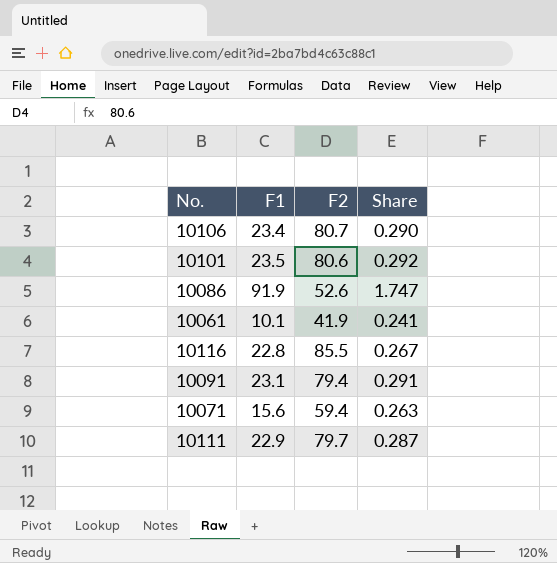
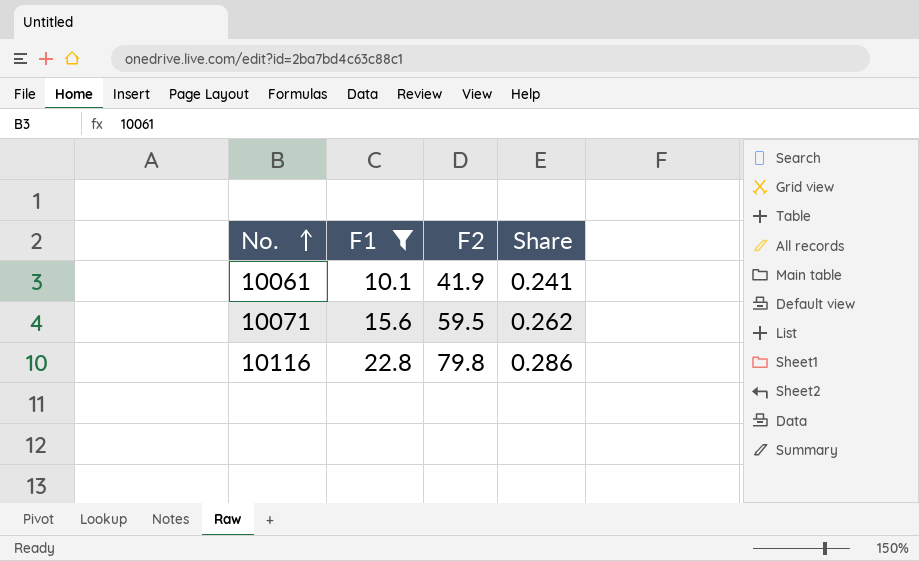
filter: none -> F1 <= 22.8
row order: none -> No. ascending
10071 | F2: 59.4 -> 59.5
10071 | Share: 0.263 -> 0.262
10116 | F2: 85.5 -> 79.8
10116 | Share: 0.267 -> 0.286

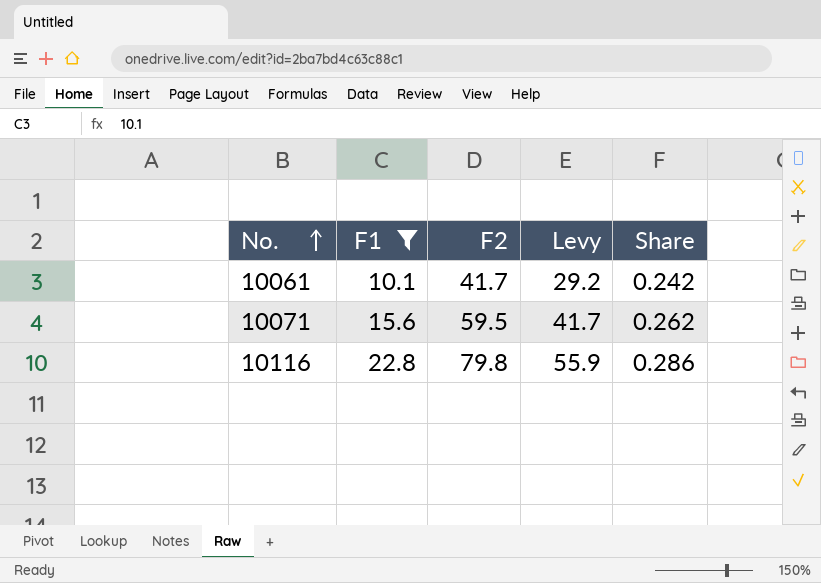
column Levy | formula: none -> [F2] * 0.7
10061 | F2: 41.9 -> 41.7
10061 | Share: 0.241 -> 0.242

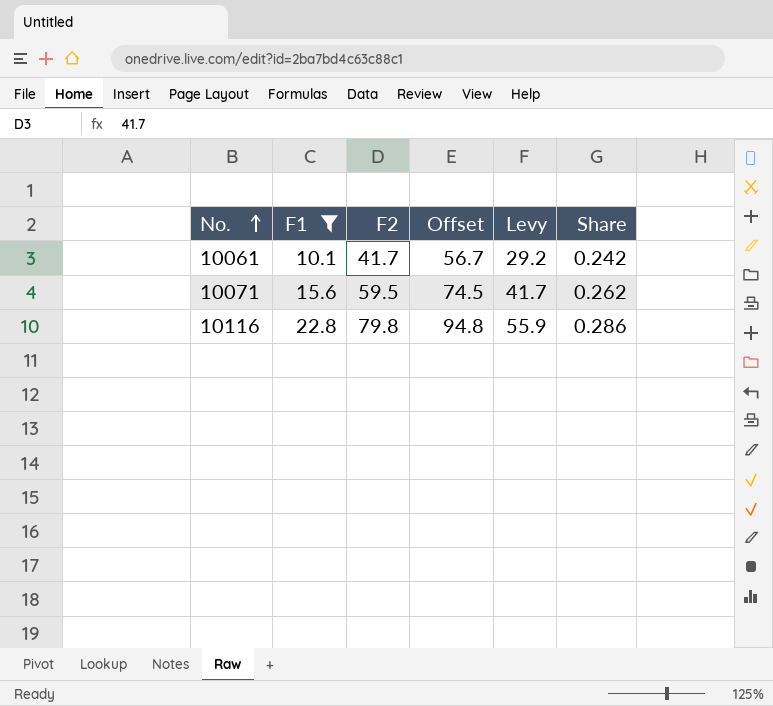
column Offset | formula: none -> [F2] + 15

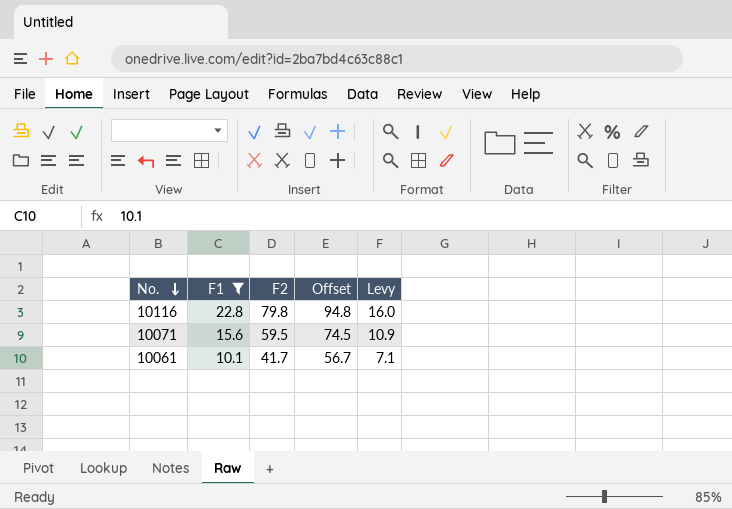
row order: No. ascending -> No. descending
column Share | formula: [F1] / [F2] -> none
column Levy | formula: [F2] * 0.7 -> [F1] * 0.7

